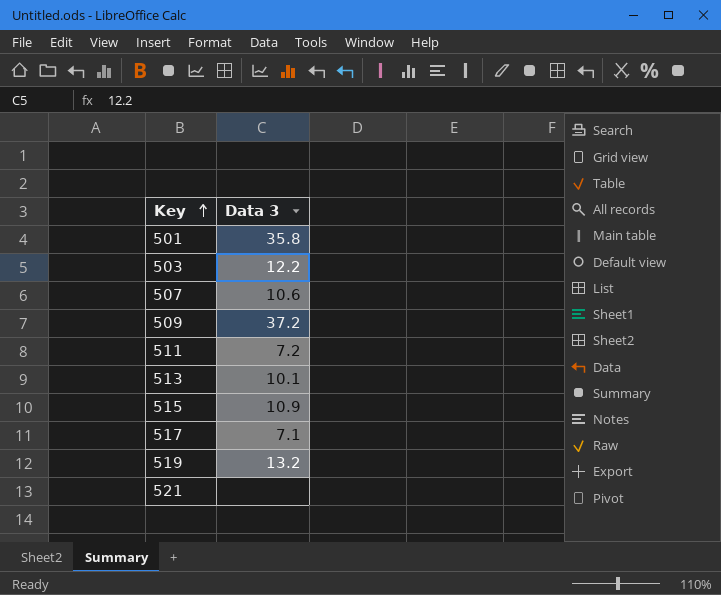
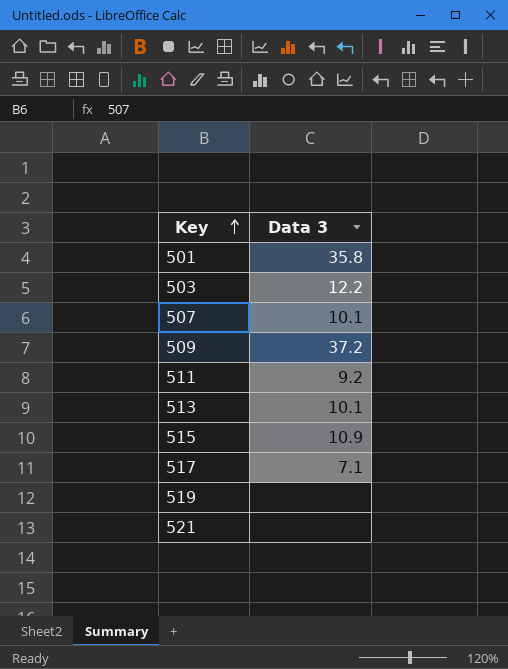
507 | Data 3: 10.6 -> 10.1
511 | Data 3: 7.2 -> 9.2
519 | Data 3: 13.2 -> none

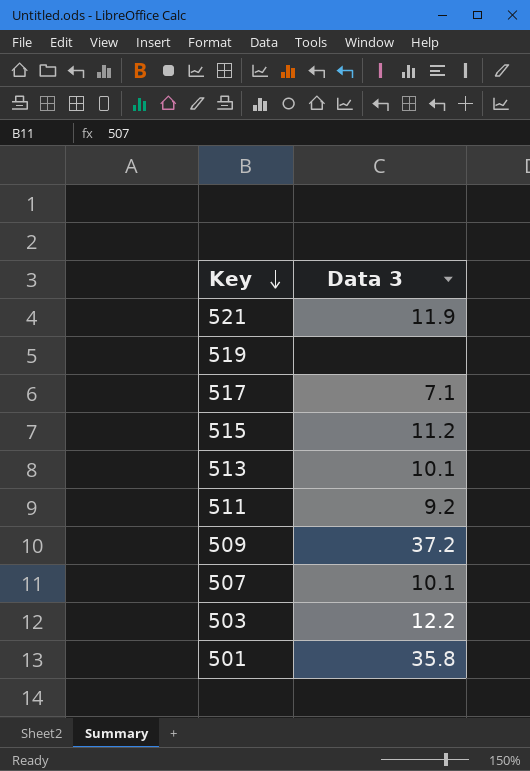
row order: Key ascending -> Key descending
521 | Data 3: none -> 11.9
515 | Data 3: 10.9 -> 11.2

